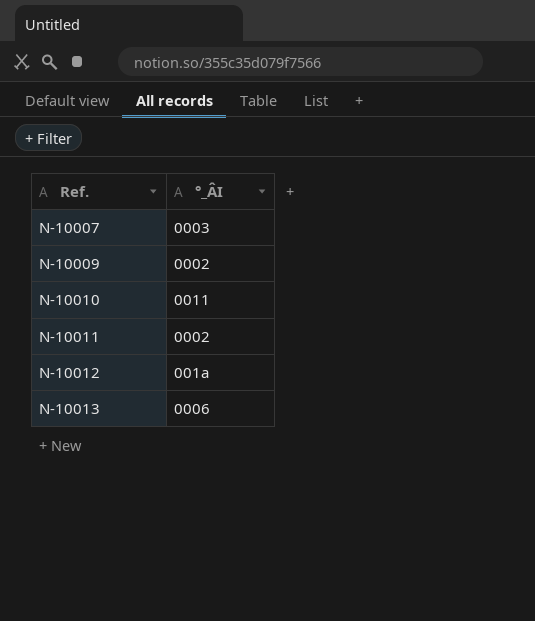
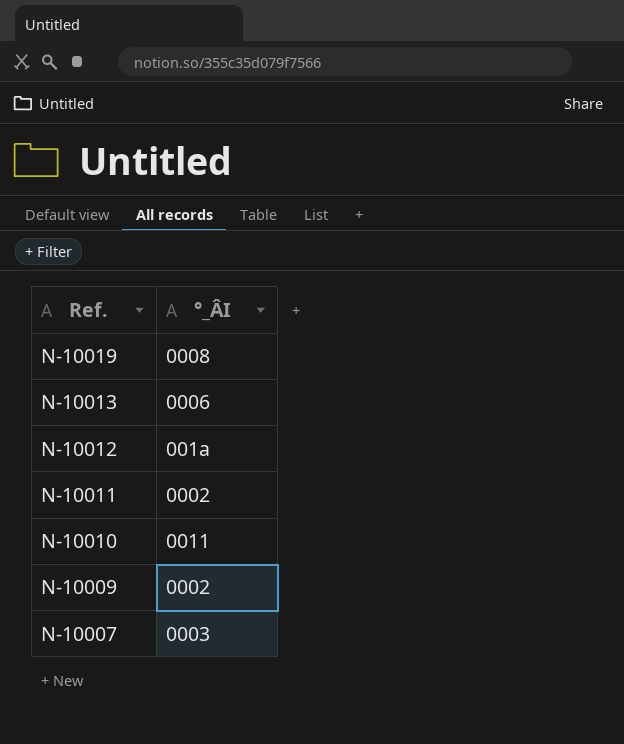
row order: Ref. ascending -> Ref. descending
row N-10019: none -> 0008

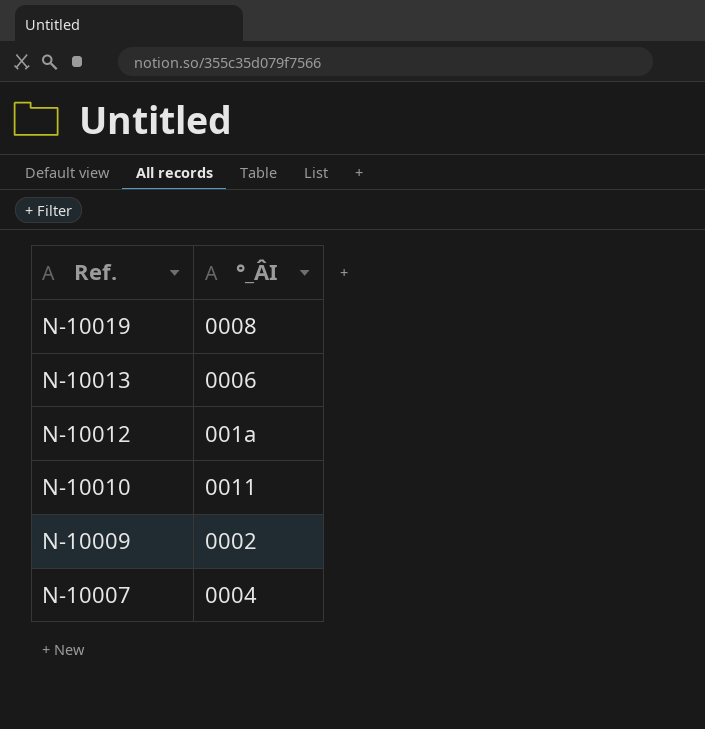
row N-10011: 0002 -> none
N-10007 | °_ÂI: 0003 -> 0004

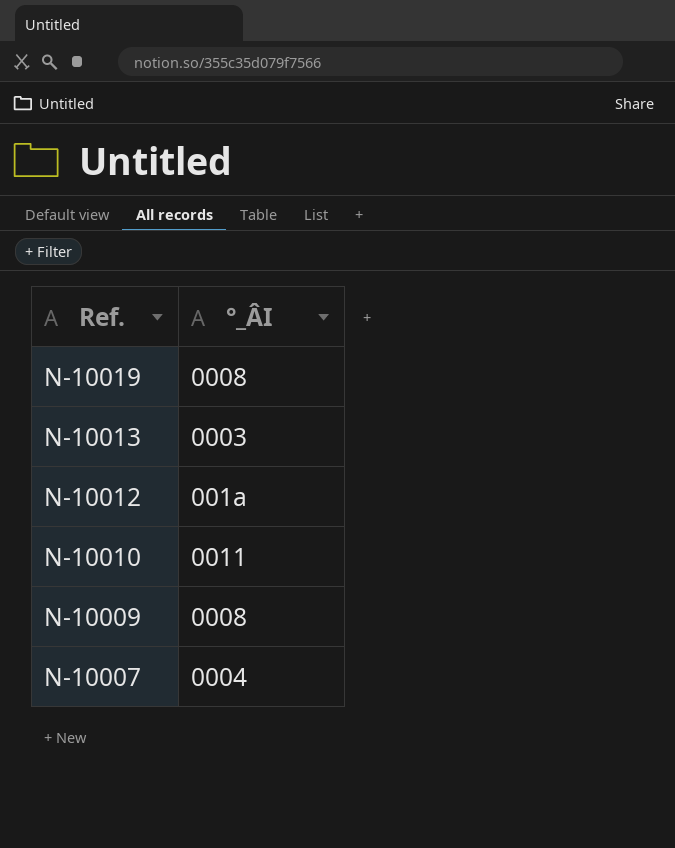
N-10013 | °_ÂI: 0006 -> 0003
N-10009 | °_ÂI: 0002 -> 0008

